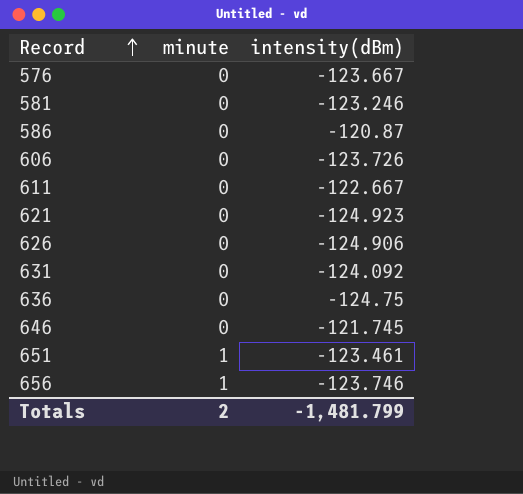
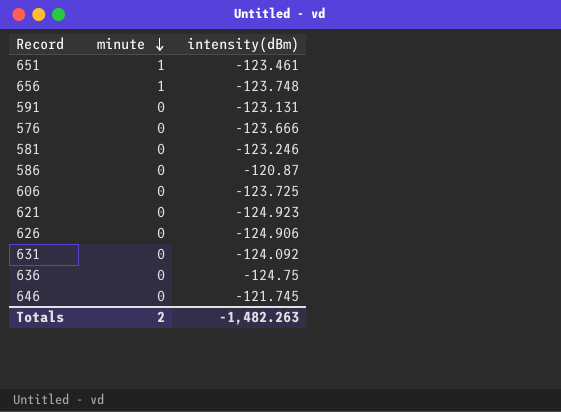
row order: Record ascending -> minute descending
row 611: 0 | -122.667 -> none
656 | intensity(dBm): -123.746 -> -123.748
row 591: none -> 0 | -123.131
576 | intensity(dBm): -123.667 -> -123.666
606 | intensity(dBm): -123.726 -> -123.725
Totals | intensity(dBm): -1,481.799 -> -1,482.263

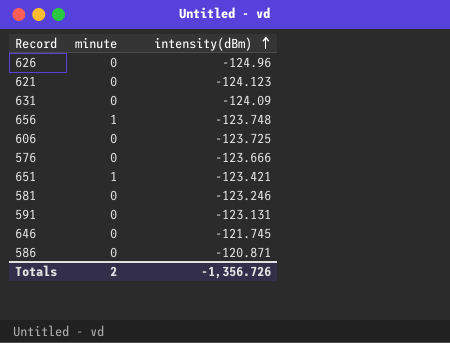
row order: minute descending -> intensity(dBm) ascending
row 636: 0 | -124.75 -> none
626 | intensity(dBm): -124.906 -> -124.96
621 | intensity(dBm): -124.923 -> -124.123
631 | intensity(dBm): -124.092 -> -124.09
651 | intensity(dBm): -123.461 -> -123.421
586 | intensity(dBm): -120.87 -> -120.871
Totals | intensity(dBm): -1,482.263 -> -1,356.726

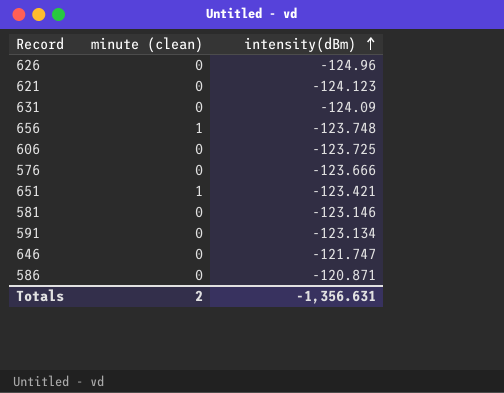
column name: minute -> minute (clean)
581 | intensity(dBm): -123.246 -> -123.146
591 | intensity(dBm): -123.131 -> -123.134
646 | intensity(dBm): -121.745 -> -121.747
Totals | intensity(dBm): -1,356.726 -> -1,356.631

